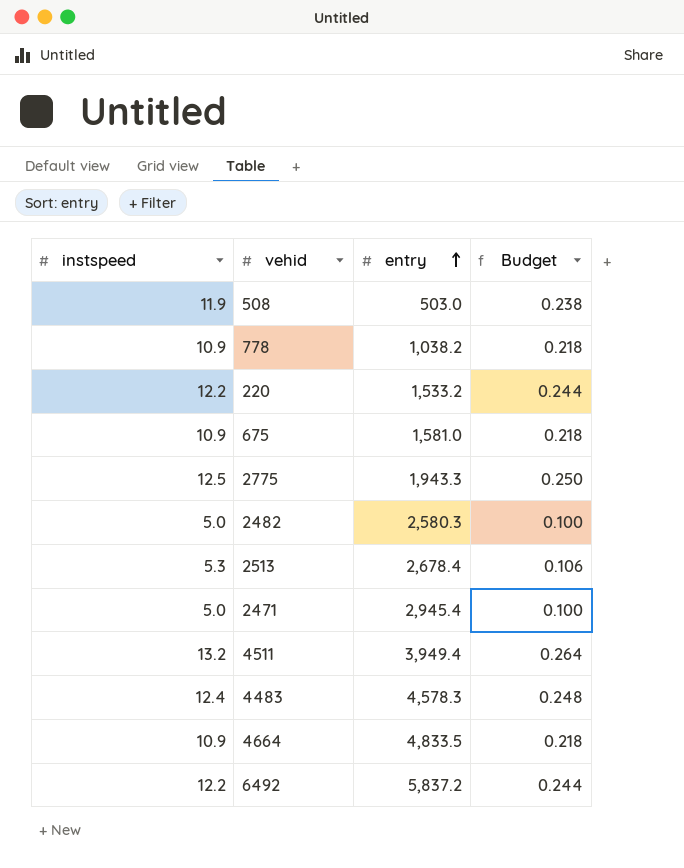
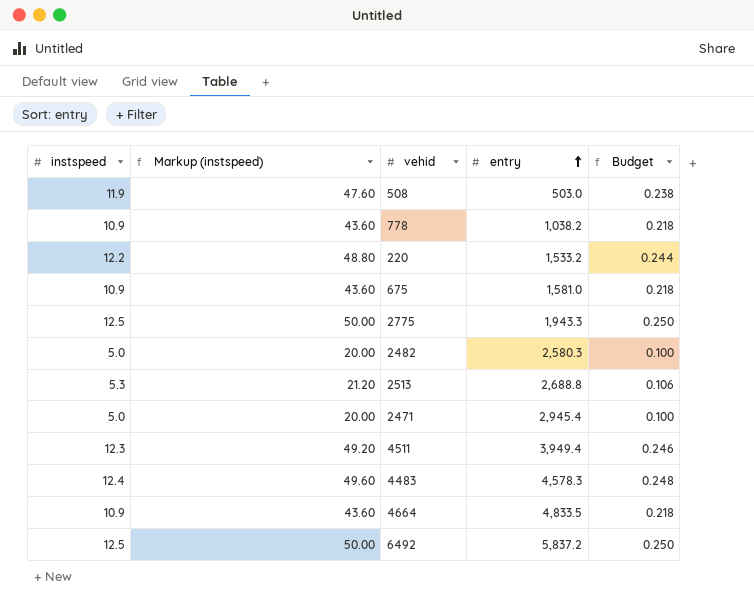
column Markup (instspeed) | formula: none -> [instspeed] * 4
2513 | entry: 2,678.4 -> 2,688.8
4511 | instspeed: 13.2 -> 12.3
4511 | Budget: 0.264 -> 0.246
6492 | instspeed: 12.2 -> 12.5
6492 | Budget: 0.244 -> 0.250

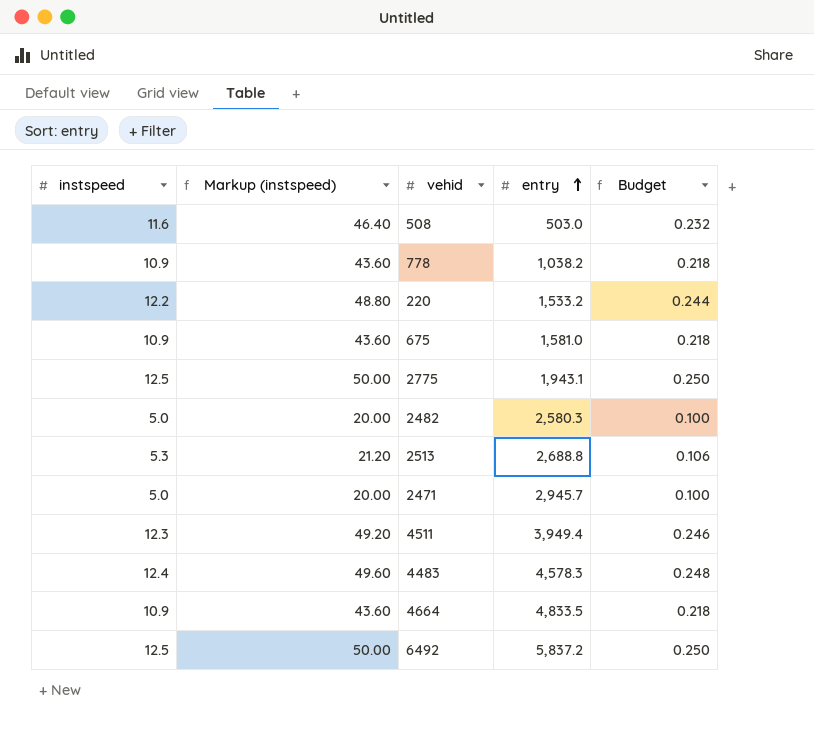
508 | instspeed: 11.9 -> 11.6
508 | Markup (instspeed): 47.60 -> 46.40
508 | Budget: 0.238 -> 0.232
2775 | entry: 1,943.3 -> 1,943.1
2471 | entry: 2,945.4 -> 2,945.7

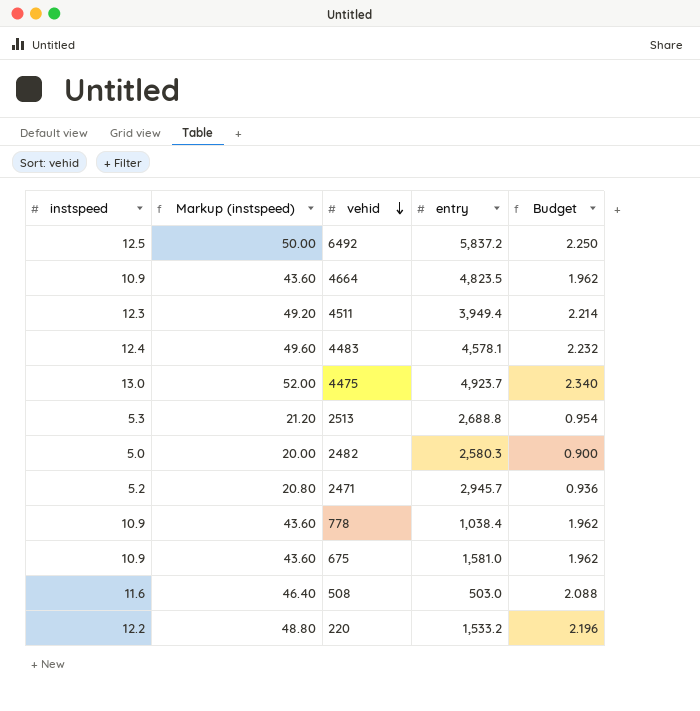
row order: entry ascending -> vehid descending
column Budget | formula: [instspeed] * 0.02 -> [instspeed] * 0.18
row 2775: 12.5 | 50.00 | 1,943.1 | 0.250 -> none
4664 | entry: 4,833.5 -> 4,823.5
4483 | entry: 4,578.3 -> 4,578.1
row 4475: none -> 13.0 | 52.00 | 4,923.7 | 2.340
2471 | instspeed: 5.0 -> 5.2
2471 | Markup (instspeed): 20.00 -> 20.80
778 | entry: 1,038.2 -> 1,038.4

